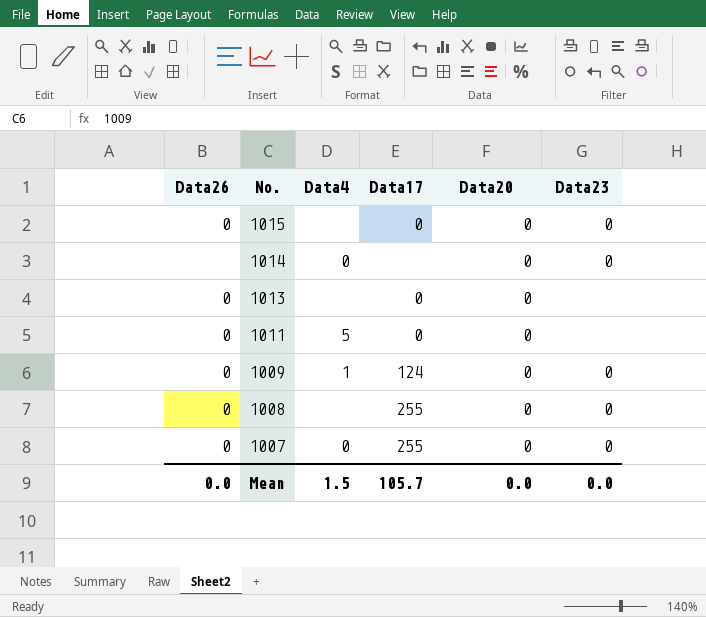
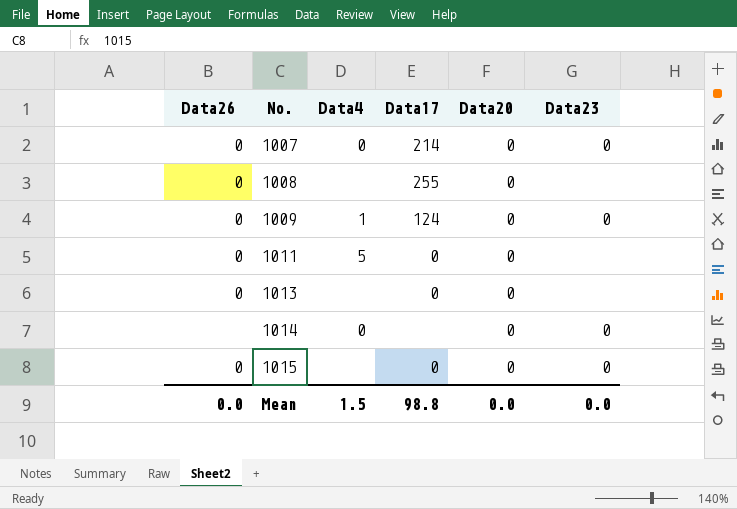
row order: No. descending -> No. ascending
1007 | Data17: 255 -> 214
1008 | Data23: 0 -> none
Mean | Data17: 105.7 -> 98.8

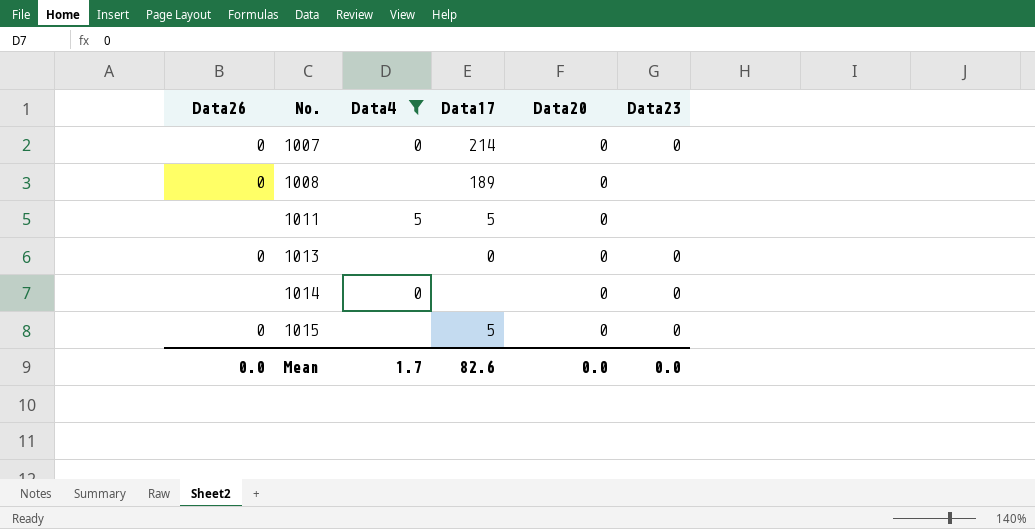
filter: none -> Data4 != 1
1008 | Data17: 255 -> 189
1011 | Data26: 0 -> none
1011 | Data17: 0 -> 5
1013 | Data23: none -> 0
1015 | Data17: 0 -> 5
Mean | Data4: 1.5 -> 1.7
Mean | Data17: 98.8 -> 82.6

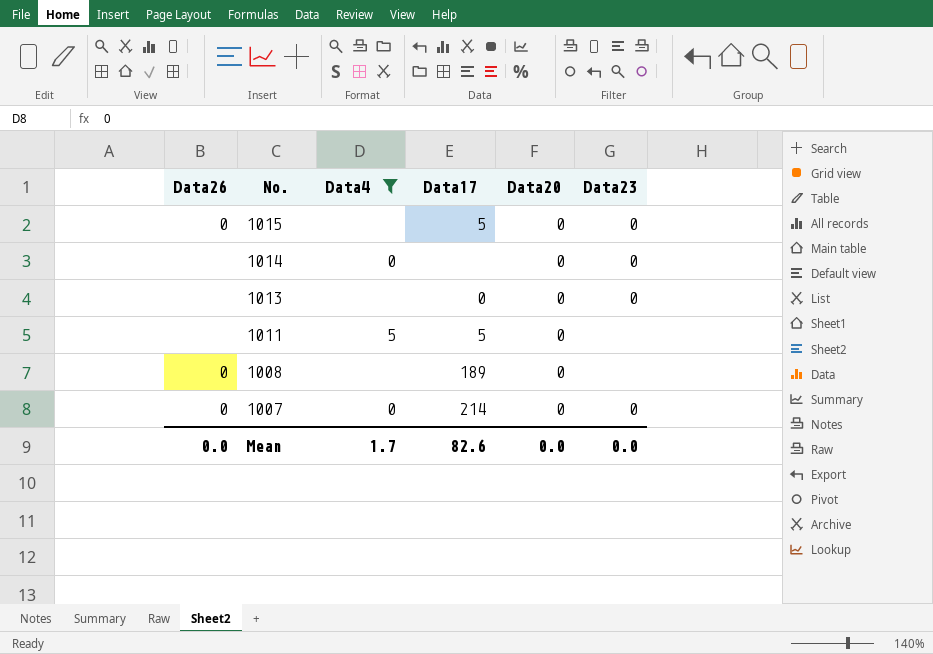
row order: No. ascending -> No. descending
1013 | Data26: 0 -> none

